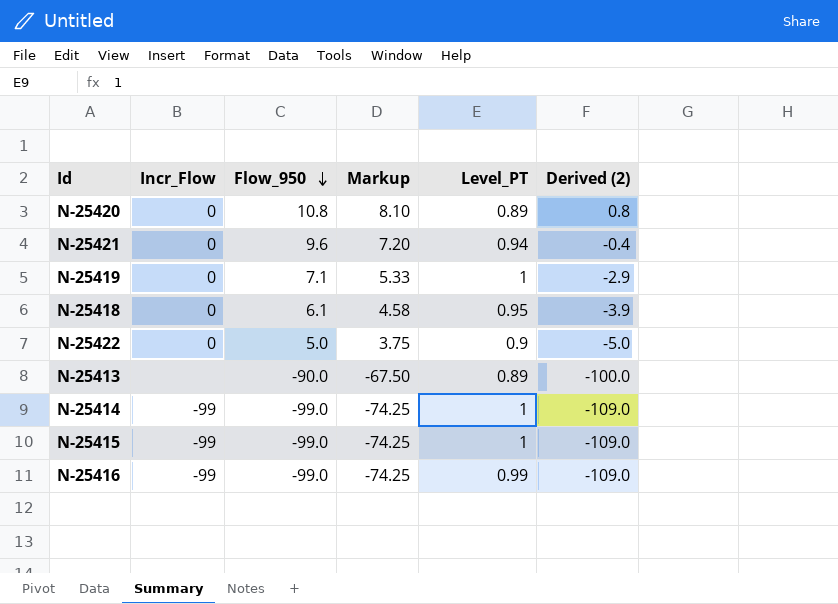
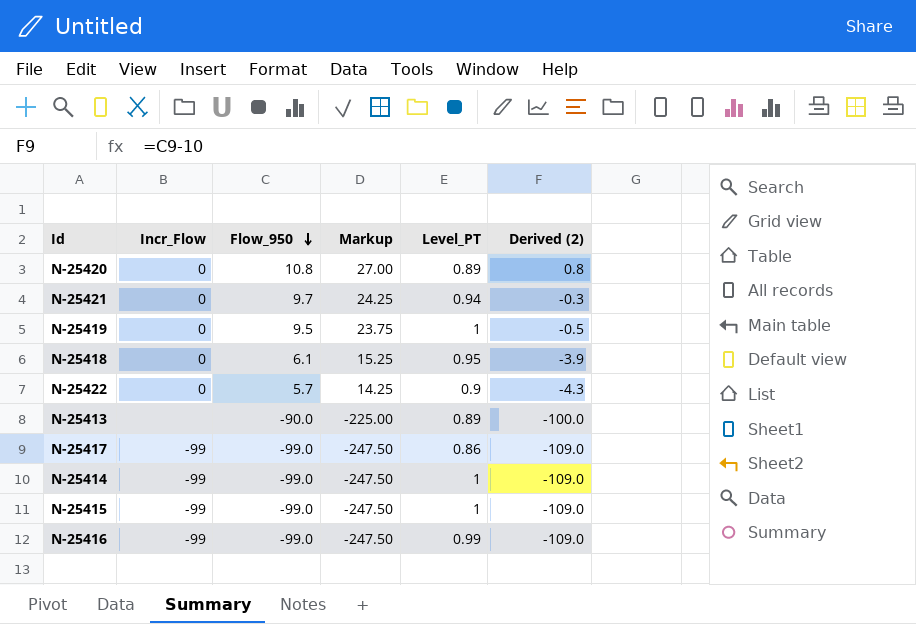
column Markup | formula: [Flow_950] * 0.75 -> [Flow_950] * 2.5
N-25421 | Flow_950: 9.6 -> 9.7
N-25421 | Derived (2): -0.4 -> -0.3
N-25419 | Flow_950: 7.1 -> 9.5
N-25419 | Derived (2): -2.9 -> -0.5
N-25422 | Flow_950: 5.0 -> 5.7
N-25422 | Derived (2): -5.0 -> -4.3
row N-25417: none -> -99 | -99.0 | -247.50 | 0.86 | -109.0

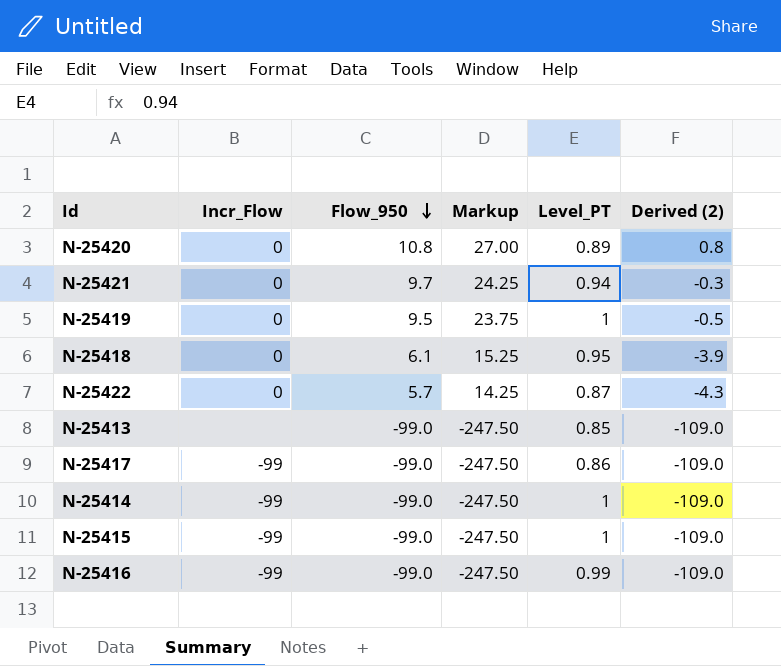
N-25422 | Level_PT: 0.9 -> 0.87
N-25413 | Flow_950: -90.0 -> -99.0
N-25413 | Markup: -225.00 -> -247.50
N-25413 | Level_PT: 0.89 -> 0.85
N-25413 | Derived (2): -100.0 -> -109.0

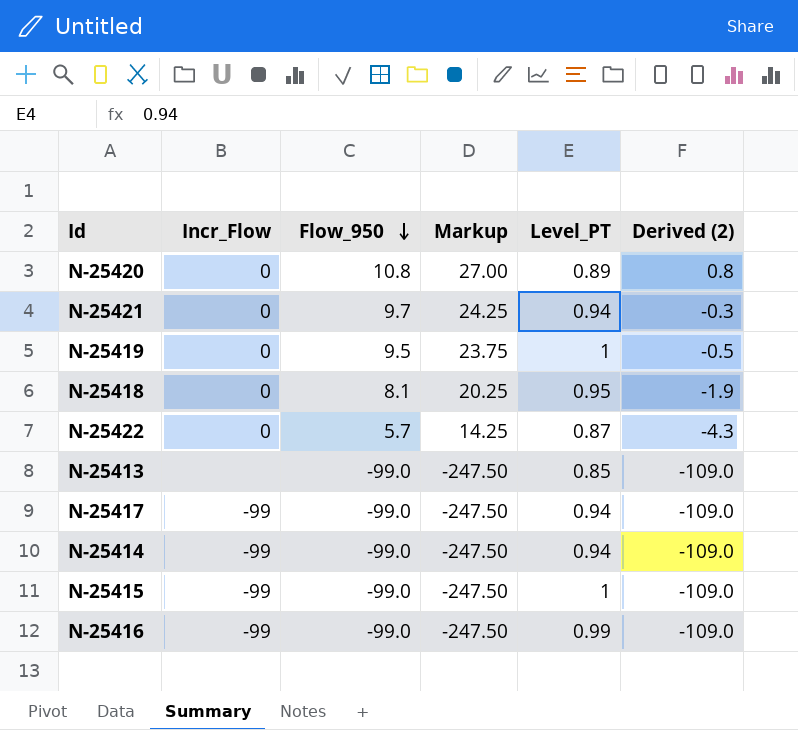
N-25418 | Flow_950: 6.1 -> 8.1
N-25418 | Markup: 15.25 -> 20.25
N-25418 | Derived (2): -3.9 -> -1.9
N-25417 | Level_PT: 0.86 -> 0.94
N-25414 | Level_PT: 1 -> 0.94

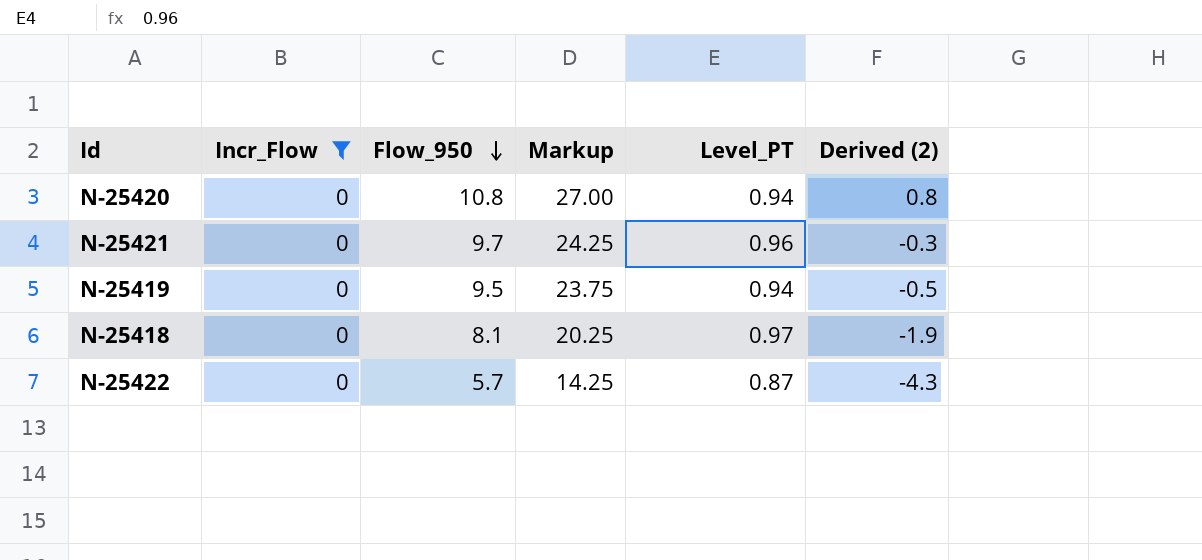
filter: none -> Incr_Flow = 0
N-25420 | Level_PT: 0.89 -> 0.94
N-25421 | Level_PT: 0.94 -> 0.96
N-25419 | Level_PT: 1 -> 0.94
N-25418 | Level_PT: 0.95 -> 0.97

